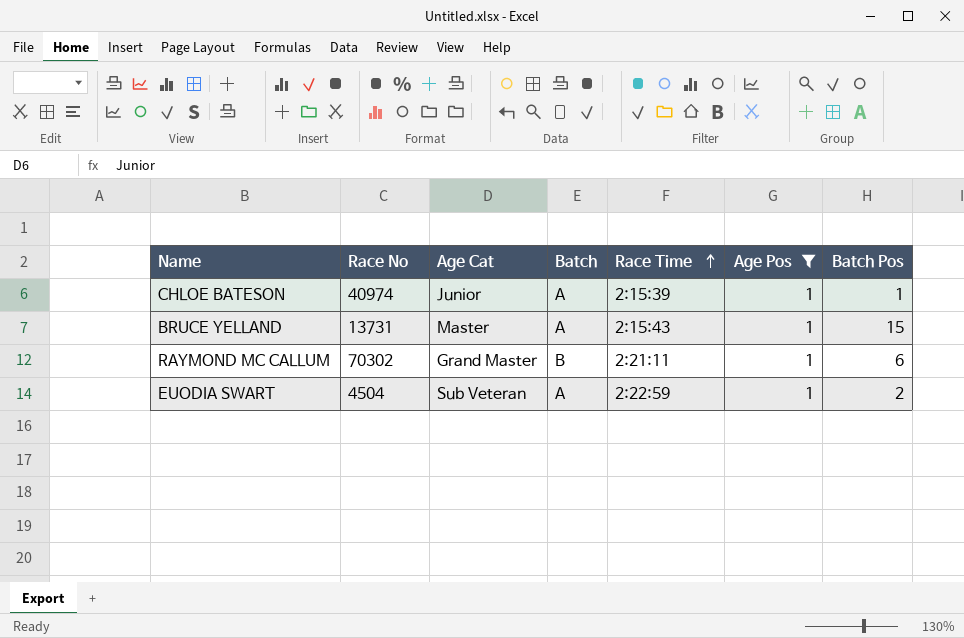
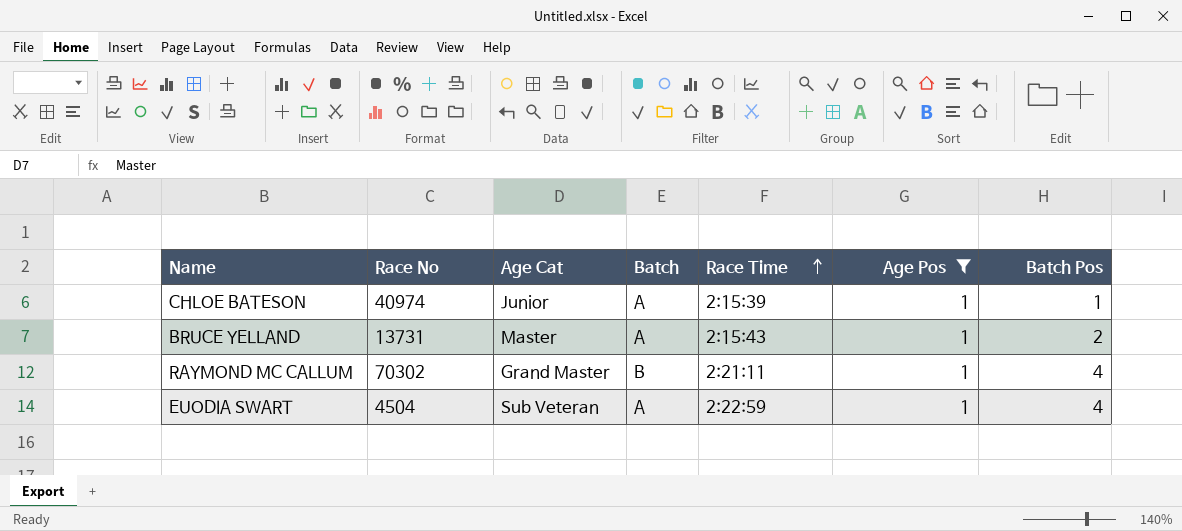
BRUCE YELLAND | Batch Pos: 15 -> 2
RAYMOND MC CALLUM | Batch Pos: 6 -> 4
EUODIA SWART | Batch Pos: 2 -> 4

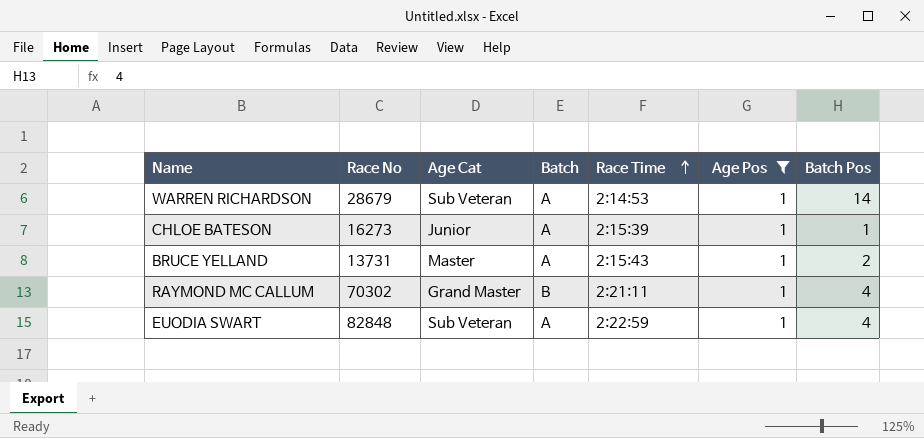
row WARREN RICHARDSON: none -> 28679 | Sub Veteran | A | 2:14:53 | 1 | 14
CHLOE BATESON | Race No: 40974 -> 16273
EUODIA SWART | Race No: 4504 -> 82848

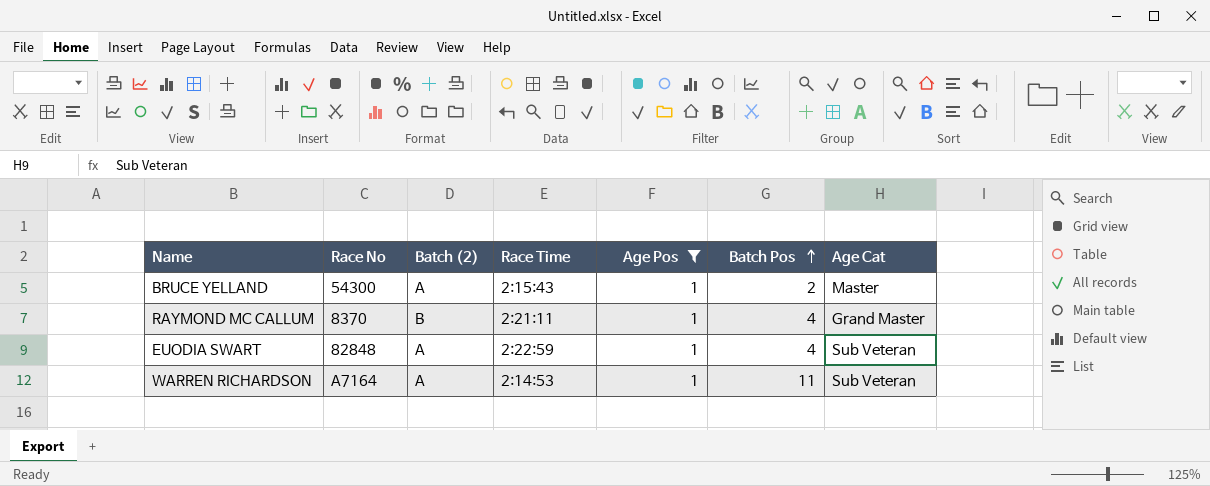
row order: Race Time ascending -> Batch Pos ascending
column name: Batch -> Batch (2)
column Age Cat | position: 3 -> 7
row CHLOE BATESON: 16273 | Junior | A | 2:15:39 | 1 | 1 -> none
BRUCE YELLAND | Race No: 13731 -> 54300
RAYMOND MC CALLUM | Race No: 70302 -> 8370
WARREN RICHARDSON | Race No: 28679 -> A7164
WARREN RICHARDSON | Batch Pos: 14 -> 11

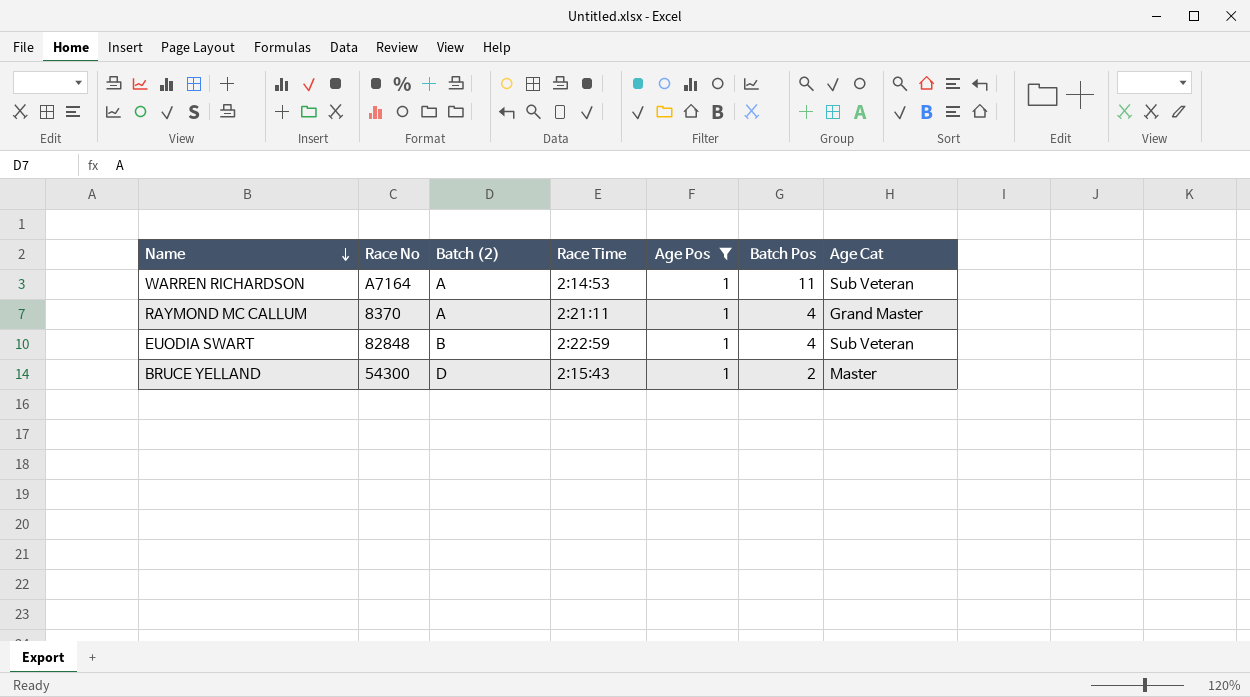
row order: Batch Pos ascending -> Name descending
RAYMOND MC CALLUM | Batch (2): B -> A
EUODIA SWART | Batch (2): A -> B
BRUCE YELLAND | Batch (2): A -> D

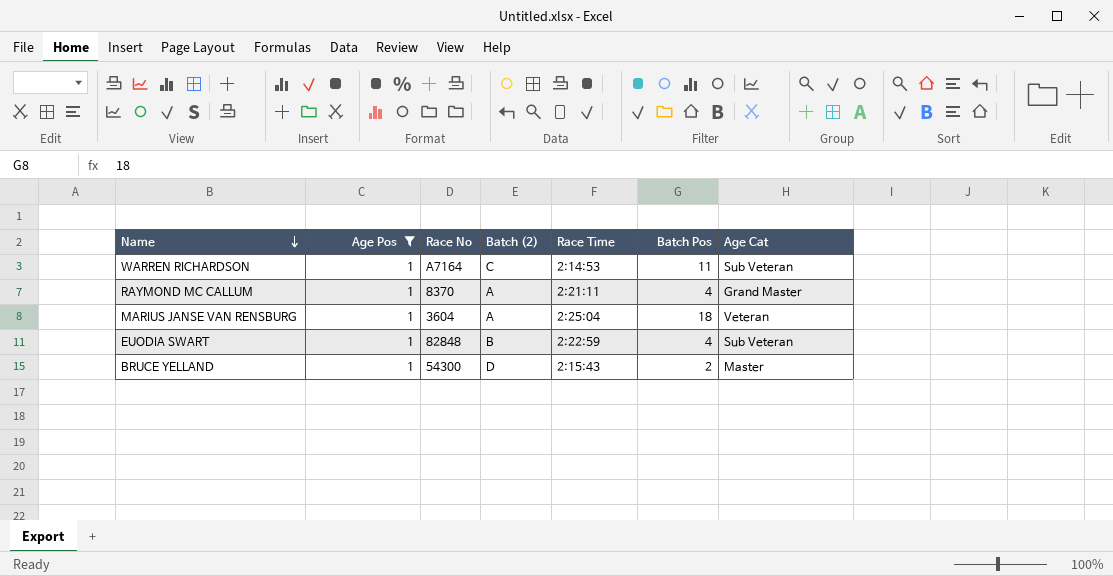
column Age Pos | position: 5 -> 2
WARREN RICHARDSON | Batch (2): A -> C
row MARIUS JANSE VAN RENSBURG: none -> 1 | 3604 | A | 2:25:04 | 18 | Veteran

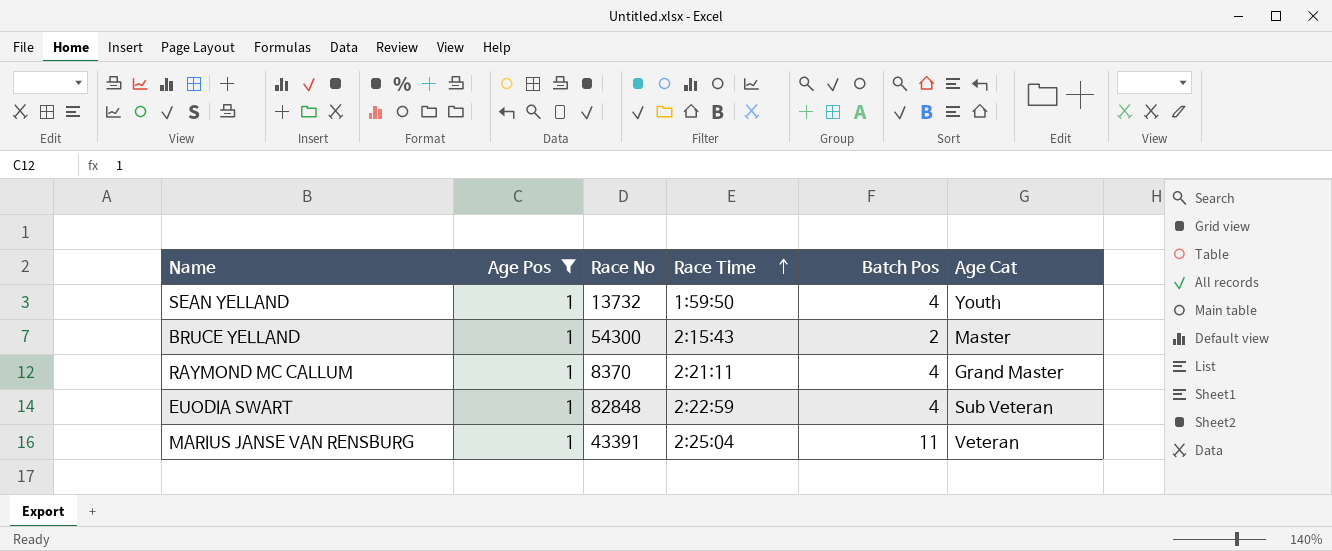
row order: Name descending -> Race Time ascending
column Batch (2) | position: 4 -> none
row WARREN RICHARDSON: 1 | A7164 | C | 2:14:53 | 11 | Sub Veteran -> none
row SEAN YELLAND: none -> 1 | 13732 | 1:59:50 | 4 | Youth
MARIUS JANSE VAN RENSBURG | Race No: 3604 -> 43391
MARIUS JANSE VAN RENSBURG | Batch Pos: 18 -> 11

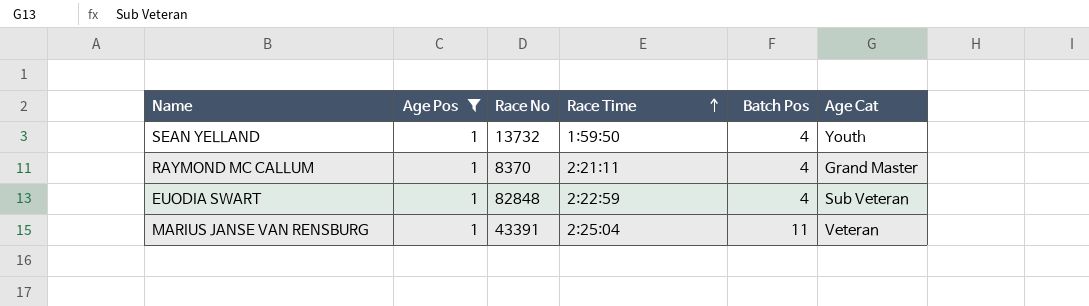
row BRUCE YELLAND: 1 | 54300 | 2:15:43 | 2 | Master -> none

